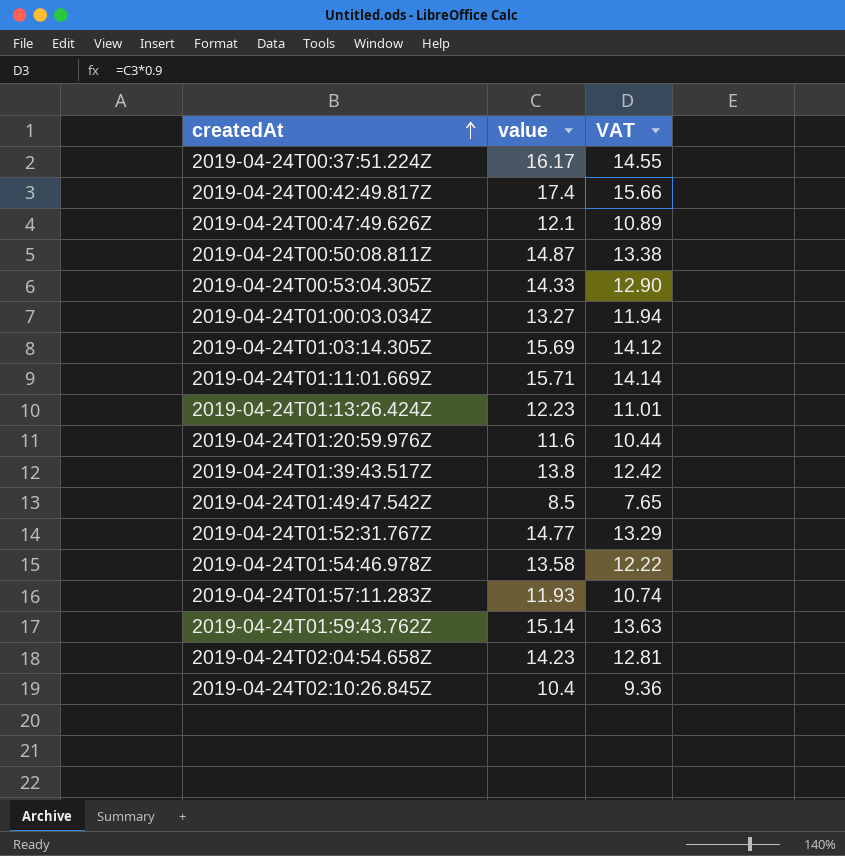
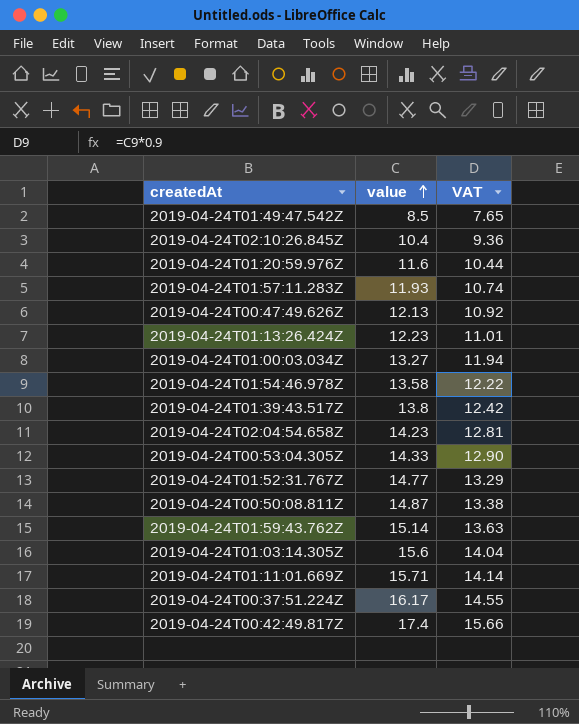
row order: createdAt ascending -> value ascending
2019-04-24T00:47:49.626Z | value: 12.1 -> 12.13
2019-04-24T00:47:49.626Z | VAT: 10.89 -> 10.92
2019-04-24T01:03:14.305Z | value: 15.69 -> 15.6
2019-04-24T01:03:14.305Z | VAT: 14.12 -> 14.04

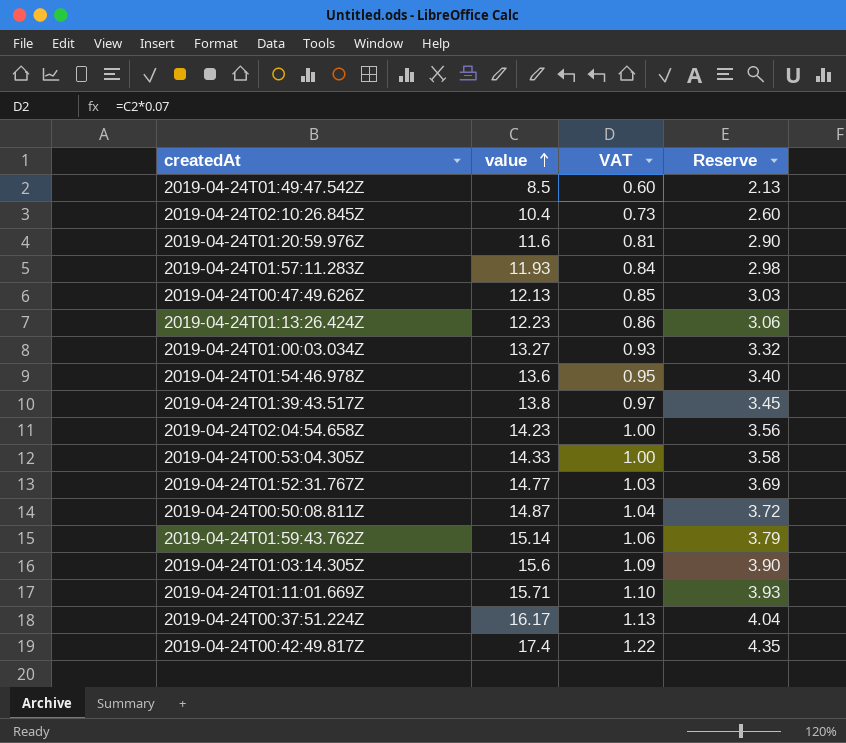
column VAT | formula: [value] * 0.9 -> [value] * 0.07
column Reserve | formula: none -> [value] * 0.25
2019-04-24T01:54:46.978Z | value: 13.58 -> 13.6

